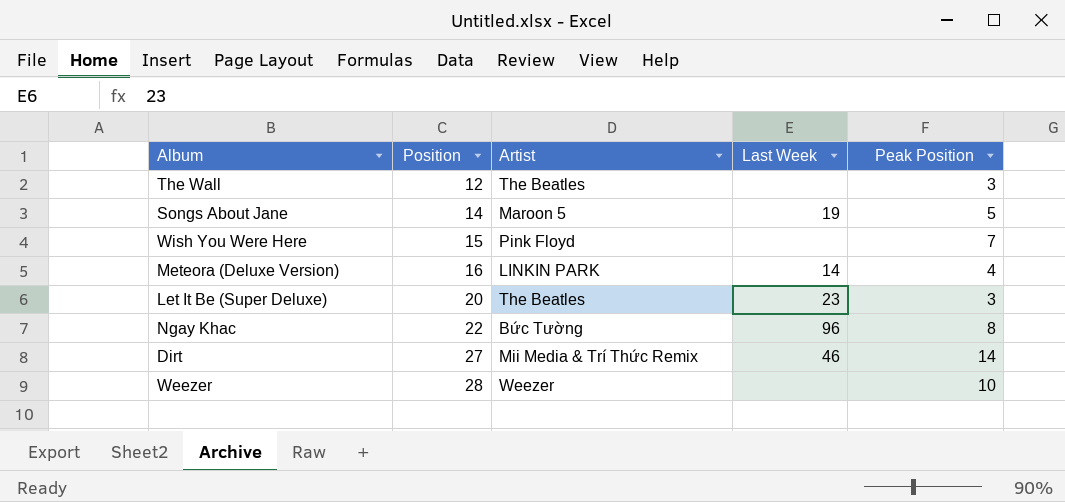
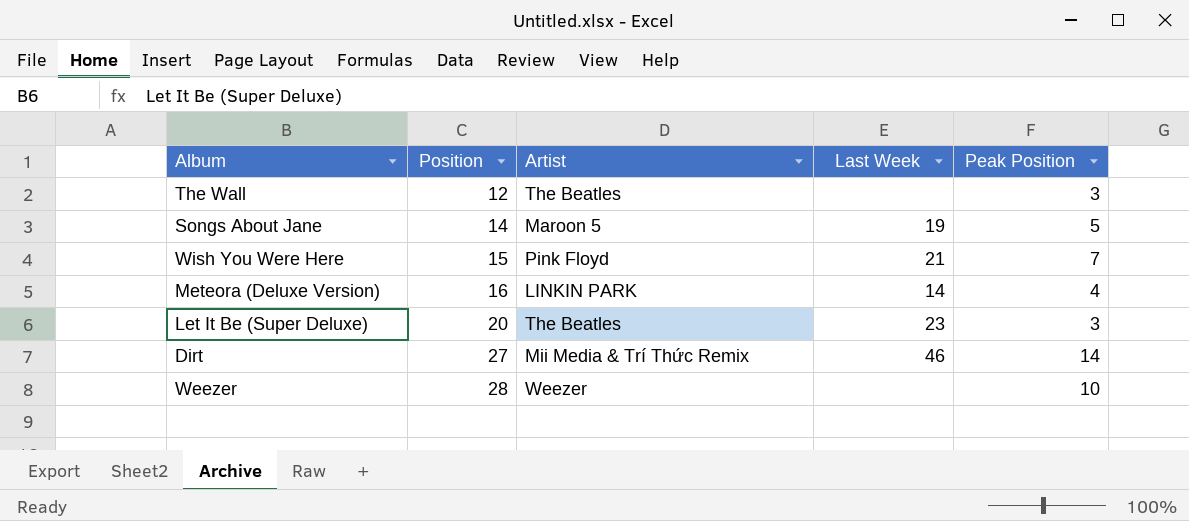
row Ngay Khac: 22 | Bức Tường | 96 | 8 -> none
Wish You Were Here | Last Week: none -> 21

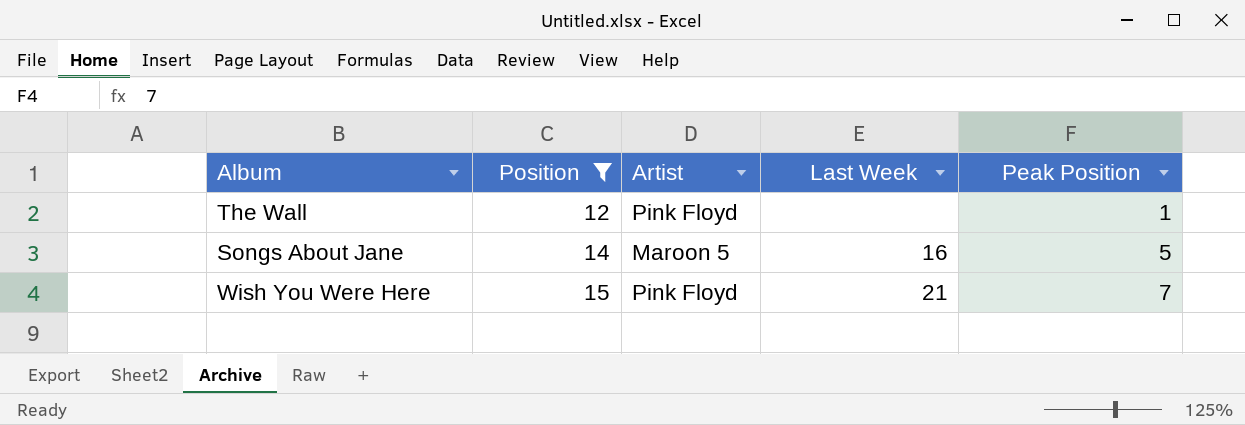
filter: none -> Position <= 15
The Wall | Artist: The Beatles -> Pink Floyd
The Wall | Peak Position: 3 -> 1
Songs About Jane | Last Week: 19 -> 16

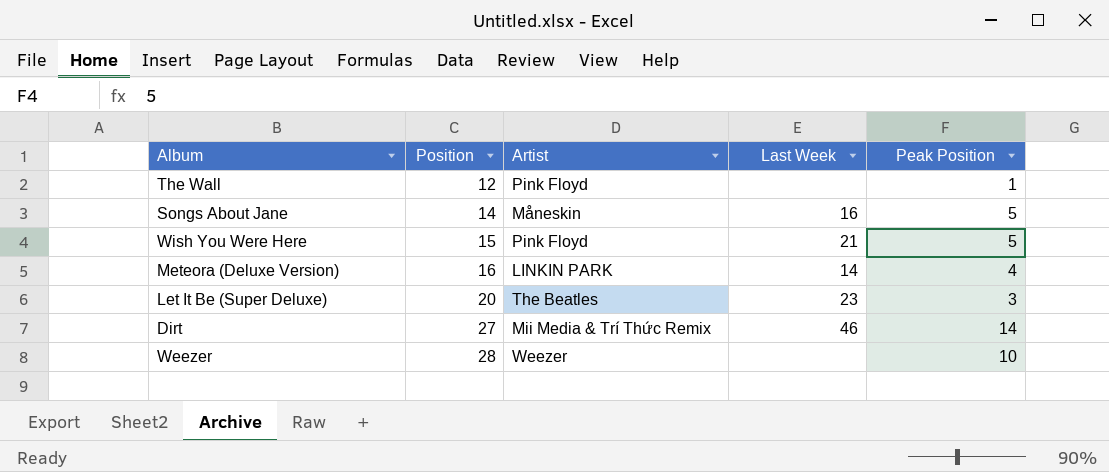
filter: Position <= 15 -> none
Songs About Jane | Artist: Maroon 5 -> Måneskin
Wish You Were Here | Peak Position: 7 -> 5

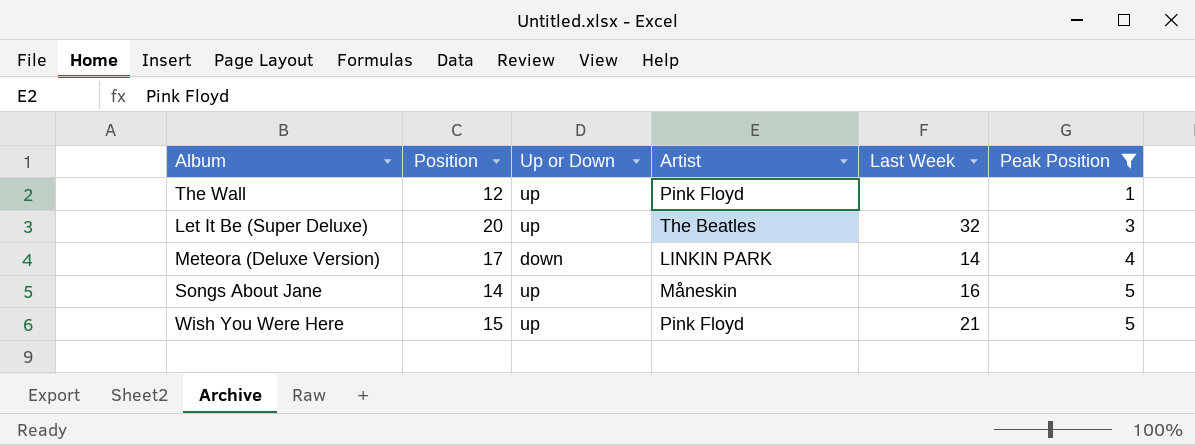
filter: none -> Peak Position <= 5
row order: Position ascending -> Peak Position ascending
column Up or Down | position: none -> 3
Let It Be (Super Deluxe) | Last Week: 23 -> 32
Meteora (Deluxe Version) | Position: 16 -> 17

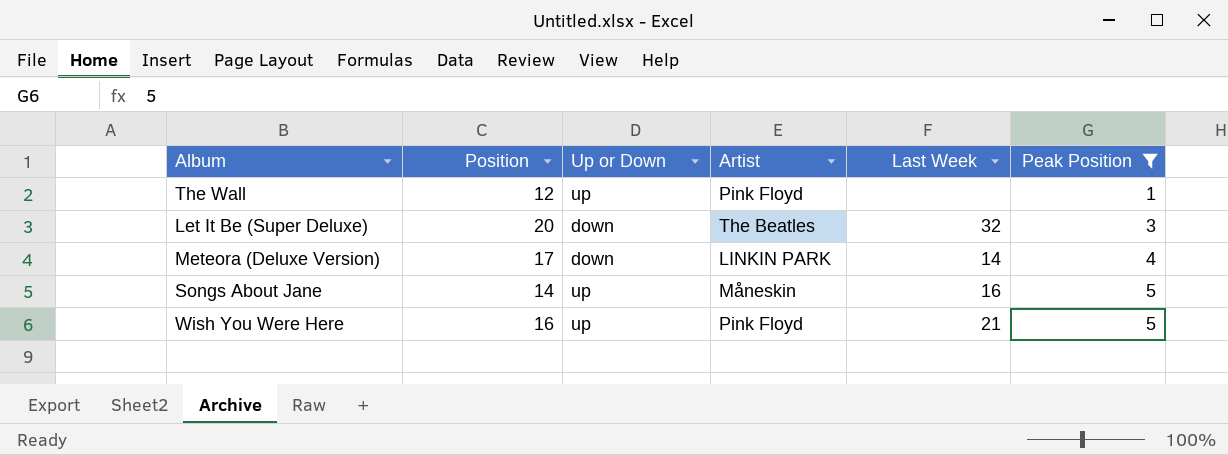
Let It Be (Super Deluxe) | Up or Down: up -> down
Wish You Were Here | Position: 15 -> 16

